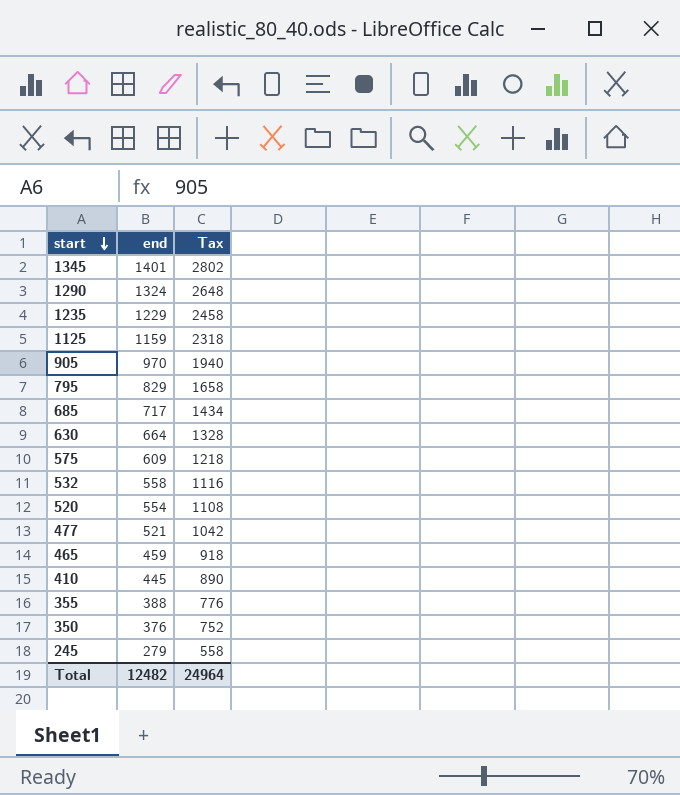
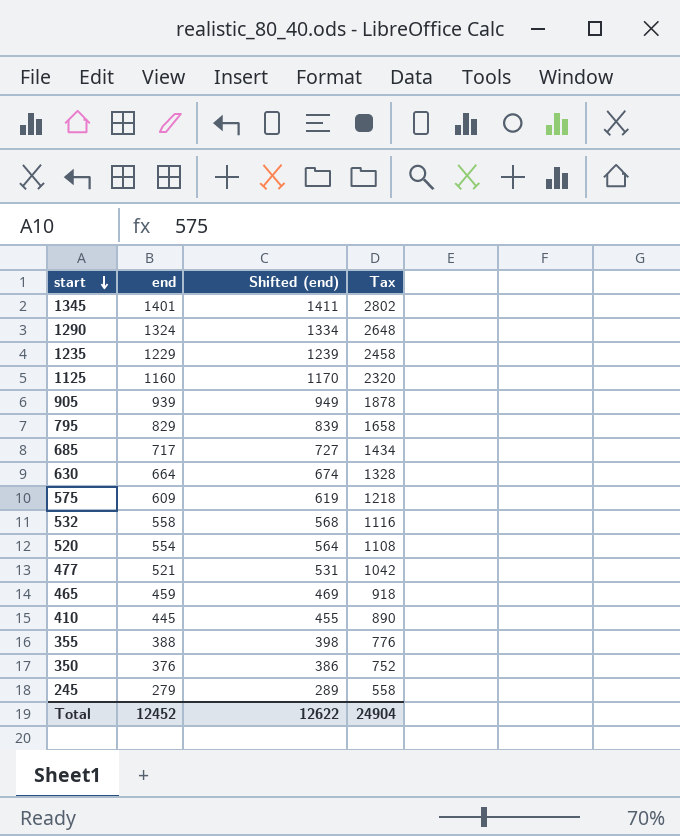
column Shifted (end) | formula: none -> [end] + 10
1125 | end: 1159 -> 1160
1125 | Tax: 2318 -> 2320
905 | end: 970 -> 939
905 | Tax: 1940 -> 1878
Total | end: 12482 -> 12452
Total | Tax: 24964 -> 24904

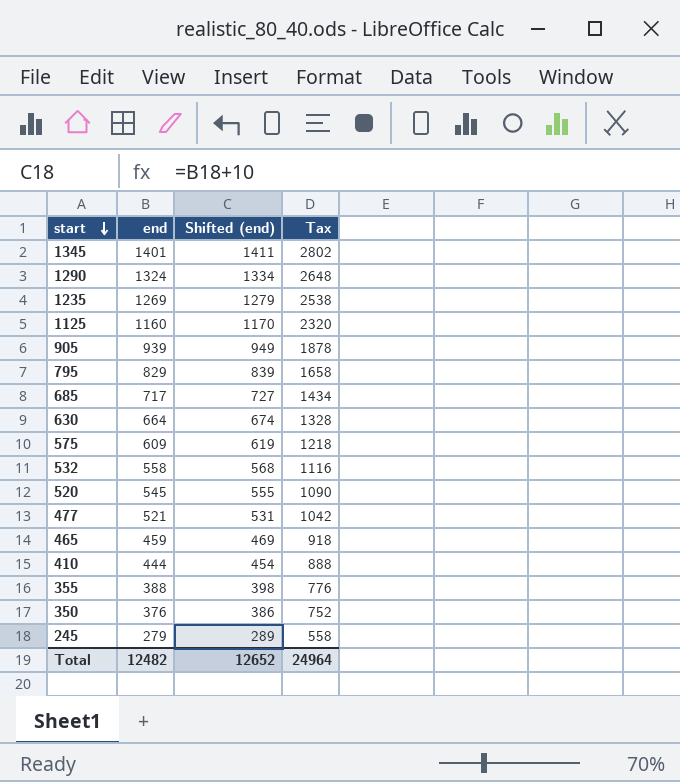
1235 | end: 1229 -> 1269
1235 | Shifted (end): 1239 -> 1279
1235 | Tax: 2458 -> 2538
520 | end: 554 -> 545
520 | Shifted (end): 564 -> 555
520 | Tax: 1108 -> 1090
410 | end: 445 -> 444
410 | Shifted (end): 455 -> 454
410 | Tax: 890 -> 888
Total | end: 12452 -> 12482
Total | Shifted (end): 12622 -> 12652
Total | Tax: 24904 -> 24964

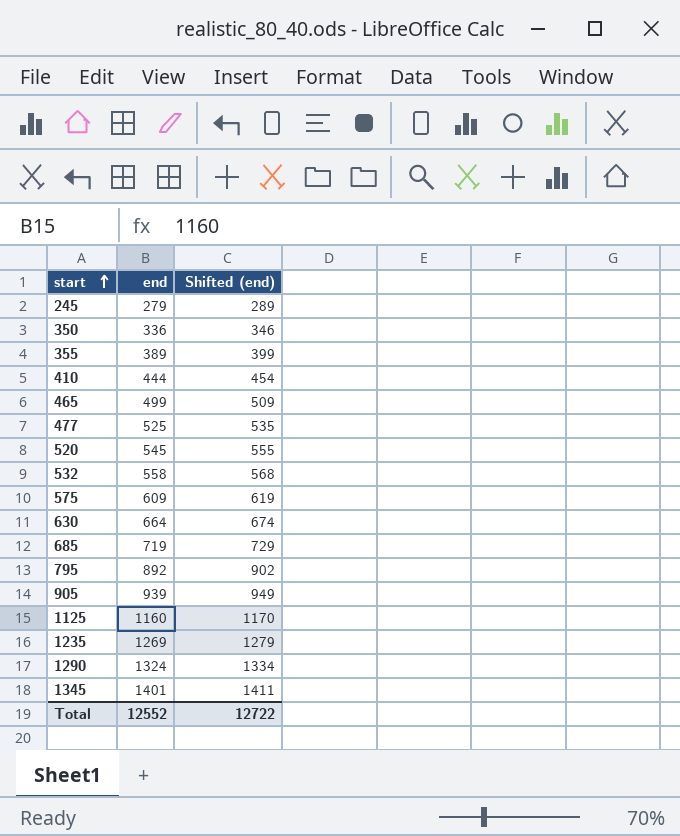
row order: start descending -> start ascending
column Tax | formula: [end] * 2 -> none
350 | end: 376 -> 336
350 | Shifted (end): 386 -> 346
355 | end: 388 -> 389
355 | Shifted (end): 398 -> 399
465 | end: 459 -> 499
465 | Shifted (end): 469 -> 509
477 | end: 521 -> 525
477 | Shifted (end): 531 -> 535
685 | end: 717 -> 719
685 | Shifted (end): 727 -> 729
795 | end: 829 -> 892
795 | Shifted (end): 839 -> 902
Total | end: 12482 -> 12552
Total | Shifted (end): 12652 -> 12722

